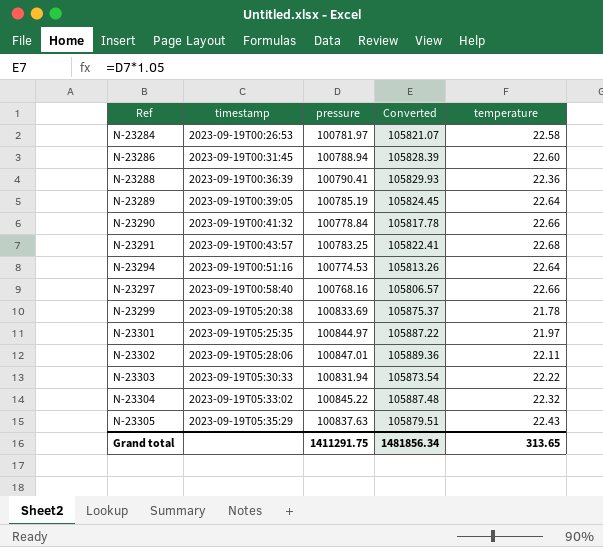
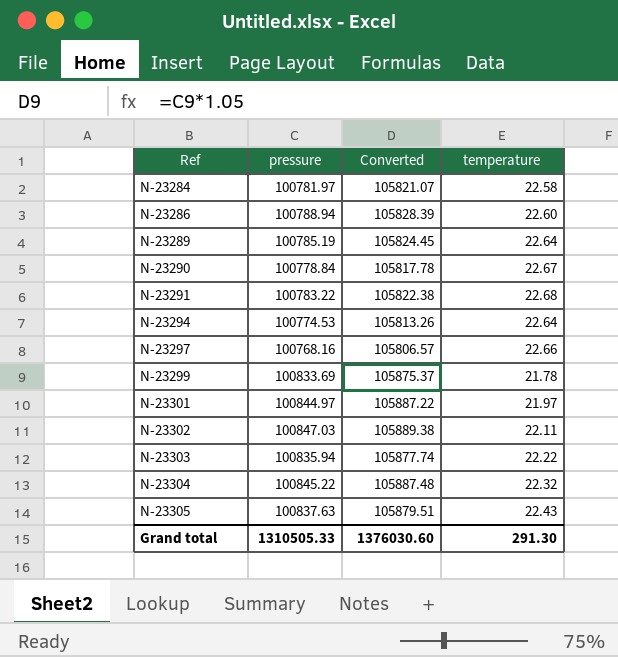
column timestamp | position: 2 -> none
row N-23288: 2023-09-19T00:36:39 | 100790.41 | 105829.93 | 22.36 -> none
N-23290 | temperature: 22.66 -> 22.67
N-23291 | pressure: 100783.25 -> 100783.22
N-23291 | Converted: 105822.41 -> 105822.38
N-23302 | pressure: 100847.01 -> 100847.03
N-23302 | Converted: 105889.36 -> 105889.38
N-23303 | pressure: 100831.94 -> 100835.94
N-23303 | Converted: 105873.54 -> 105877.74
Grand total | pressure: 1411291.75 -> 1310505.33
Grand total | Converted: 1481856.34 -> 1376030.60
Grand total | temperature: 313.65 -> 291.30

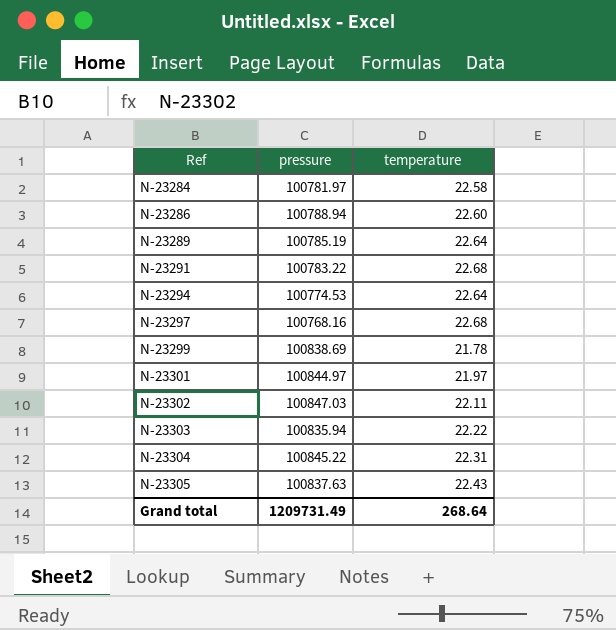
column Converted | formula: [pressure] * 1.05 -> none
row N-23290: 100778.84 | 105817.78 | 22.67 -> none
N-23297 | temperature: 22.66 -> 22.68
N-23299 | pressure: 100833.69 -> 100838.69
N-23304 | temperature: 22.32 -> 22.31
Grand total | pressure: 1310505.33 -> 1209731.49
Grand total | temperature: 291.30 -> 268.64

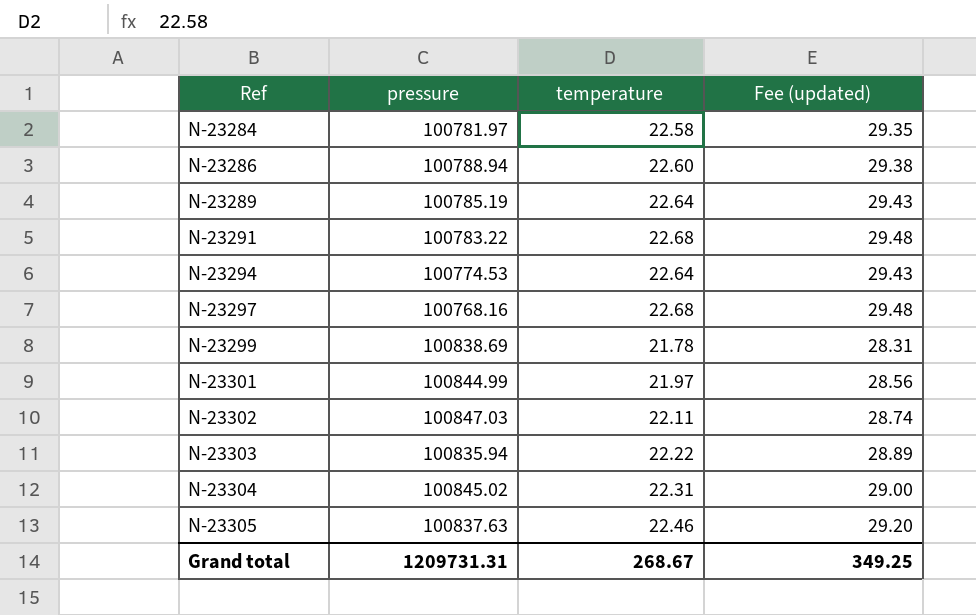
column Fee (updated) | formula: none -> [temperature] * 1.3
N-23301 | pressure: 100844.97 -> 100844.99
N-23304 | pressure: 100845.22 -> 100845.02
N-23305 | temperature: 22.43 -> 22.46
Grand total | pressure: 1209731.49 -> 1209731.31
Grand total | temperature: 268.64 -> 268.67

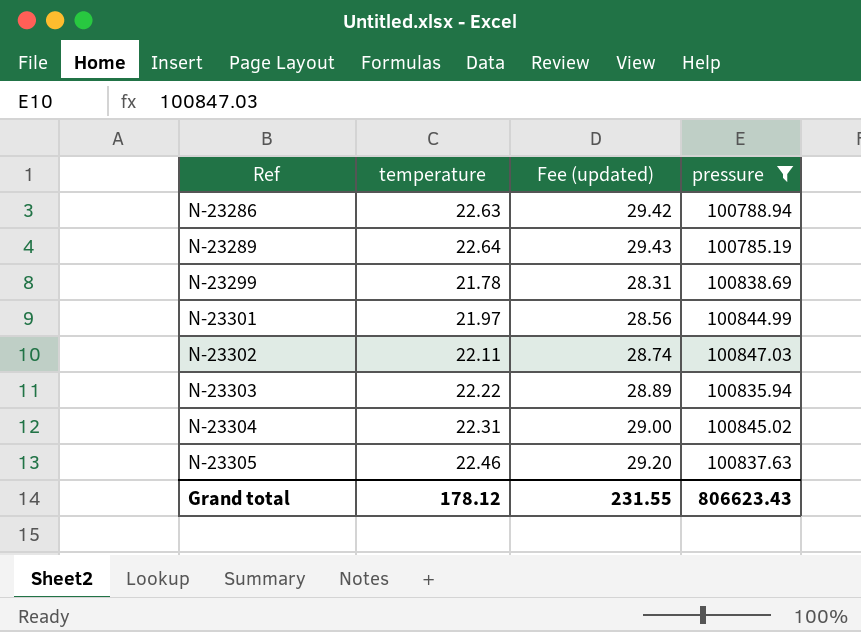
filter: none -> pressure >= 100785.19
column pressure | position: 2 -> 4
N-23286 | temperature: 22.60 -> 22.63
N-23286 | Fee (updated): 29.38 -> 29.42
Grand total | temperature: 268.67 -> 178.12
Grand total | Fee (updated): 349.25 -> 231.55
Grand total | pressure: 1209731.31 -> 806623.43

